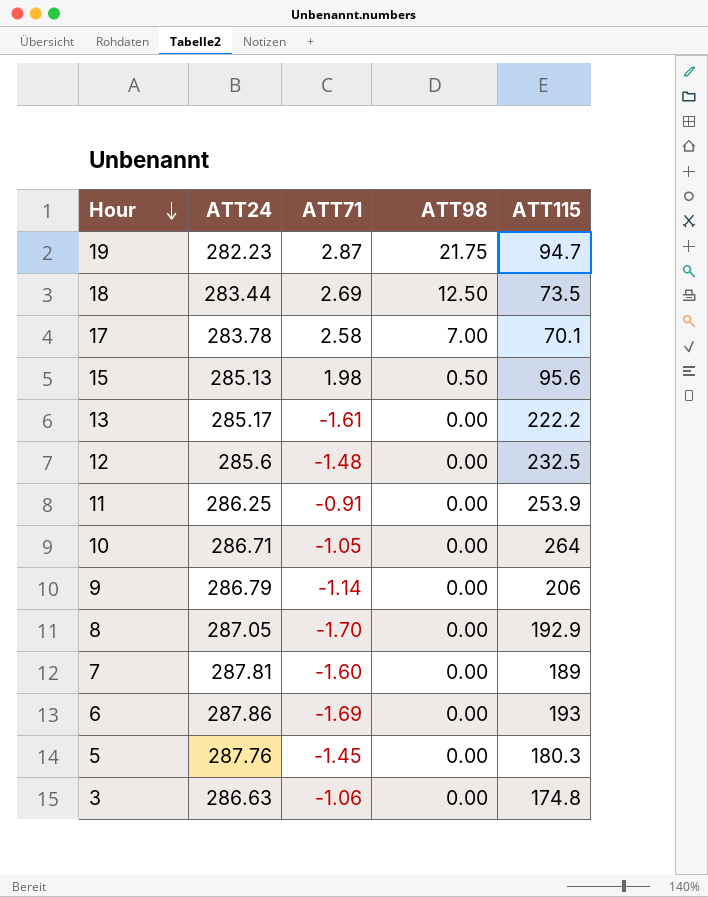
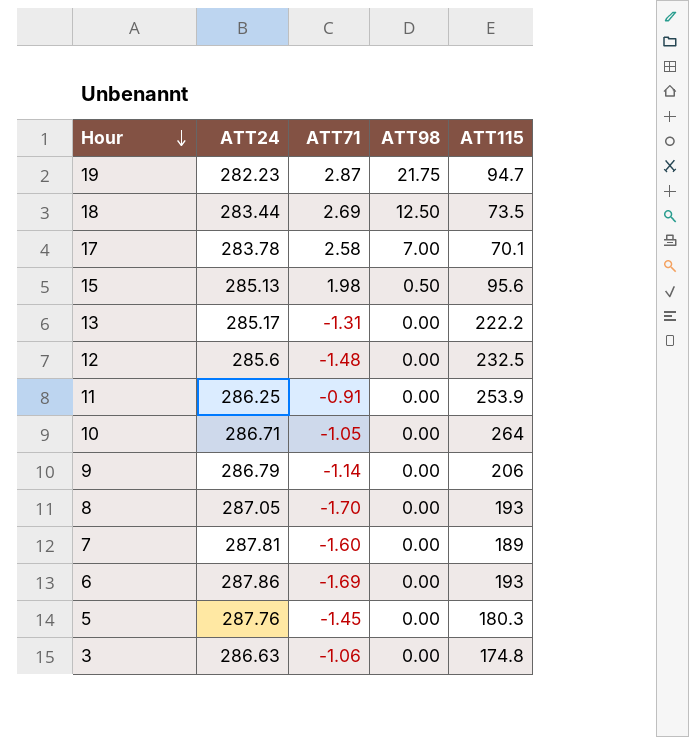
13 | ATT71: -1.61 -> -1.31
8 | ATT115: 192.9 -> 193

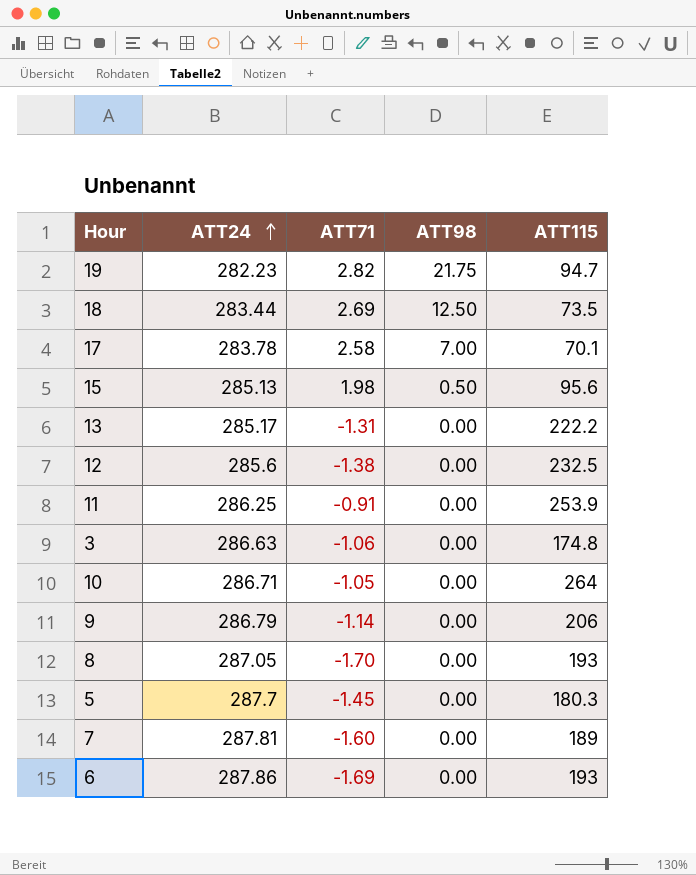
row order: Hour descending -> ATT24 ascending
19 | ATT71: 2.87 -> 2.82
12 | ATT71: -1.48 -> -1.38
5 | ATT24: 287.76 -> 287.7

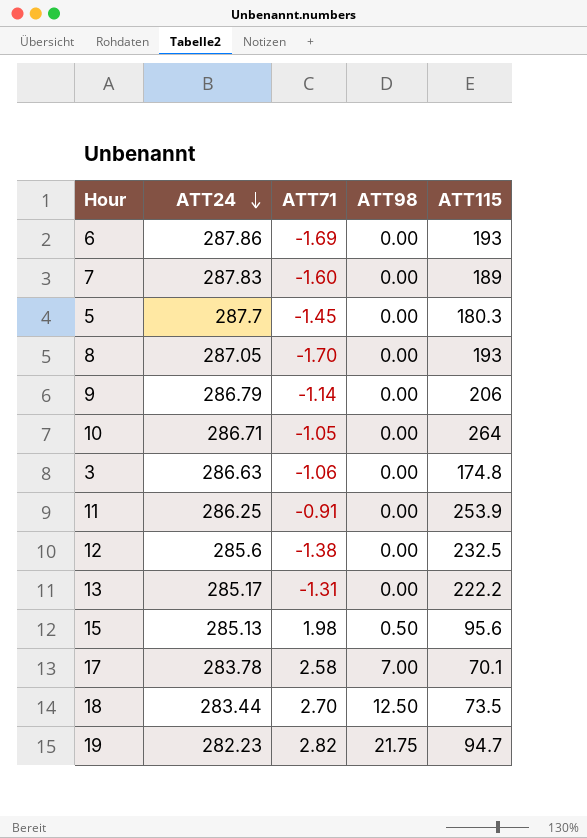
row order: ATT24 ascending -> ATT24 descending
7 | ATT24: 287.81 -> 287.83
18 | ATT71: 2.69 -> 2.70

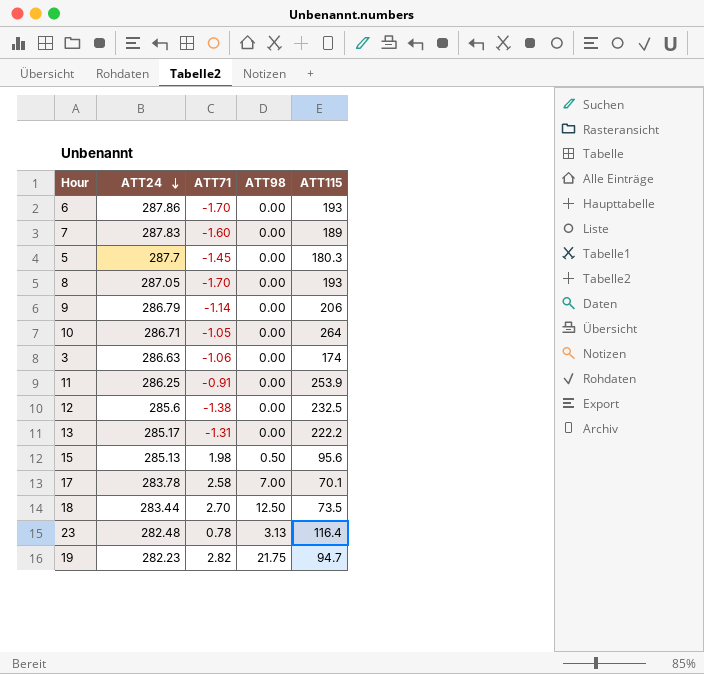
6 | ATT71: -1.69 -> -1.70
3 | ATT115: 174.8 -> 174
row 23: none -> 282.48 | 0.78 | 3.13 | 116.4

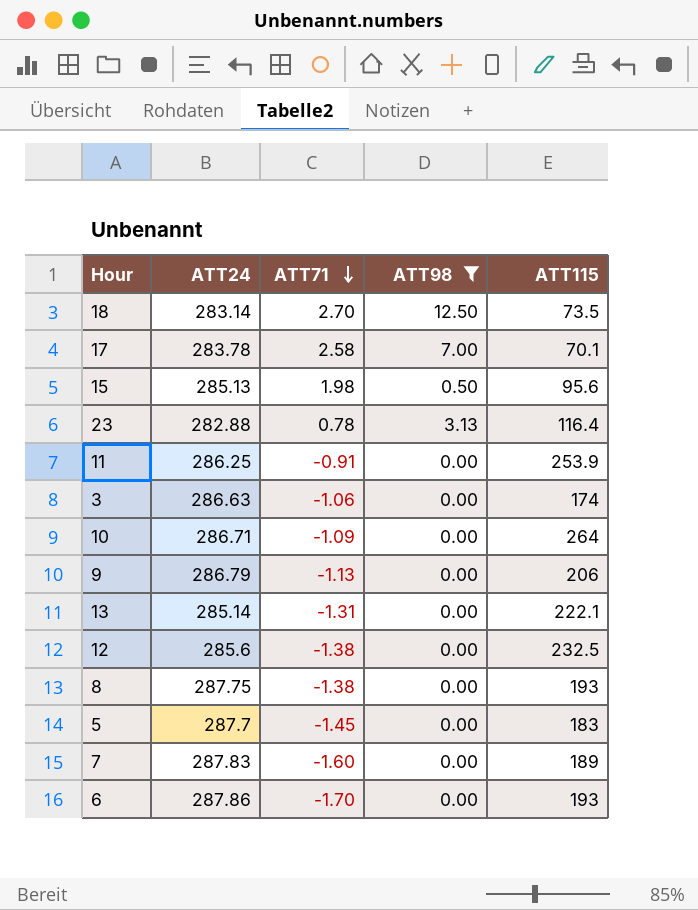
filter: none -> ATT98 != 21.75
row order: ATT24 descending -> ATT71 descending
18 | ATT24: 283.44 -> 283.14
23 | ATT24: 282.48 -> 282.88
10 | ATT71: -1.05 -> -1.09
9 | ATT71: -1.14 -> -1.13
13 | ATT24: 285.17 -> 285.14
13 | ATT115: 222.2 -> 222.1
8 | ATT24: 287.05 -> 287.75
8 | ATT71: -1.70 -> -1.38
5 | ATT115: 180.3 -> 183

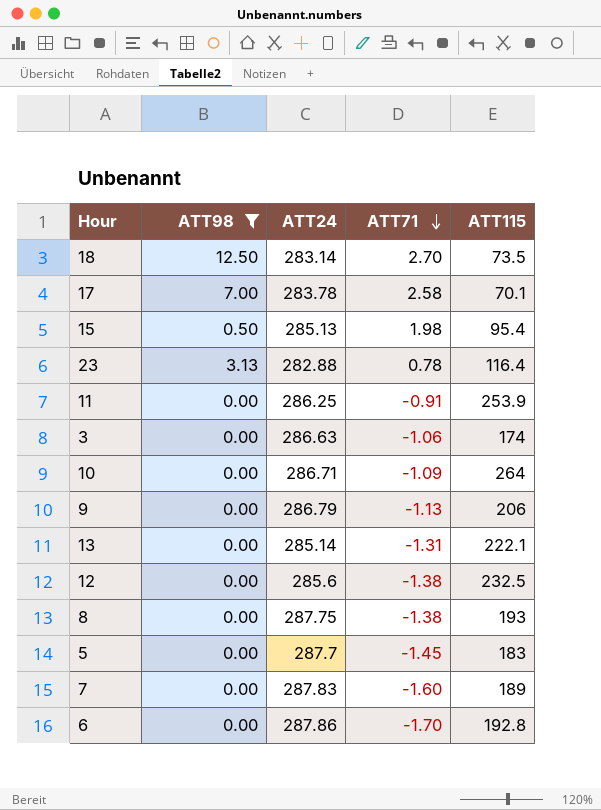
column ATT98 | position: 4 -> 2
15 | ATT115: 95.6 -> 95.4
6 | ATT115: 193 -> 192.8

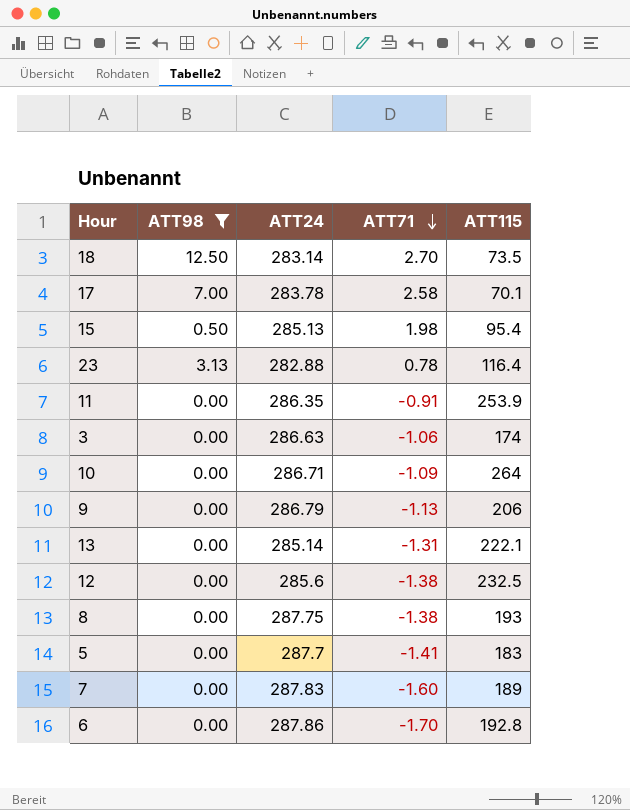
11 | ATT24: 286.25 -> 286.35
5 | ATT71: -1.45 -> -1.41

